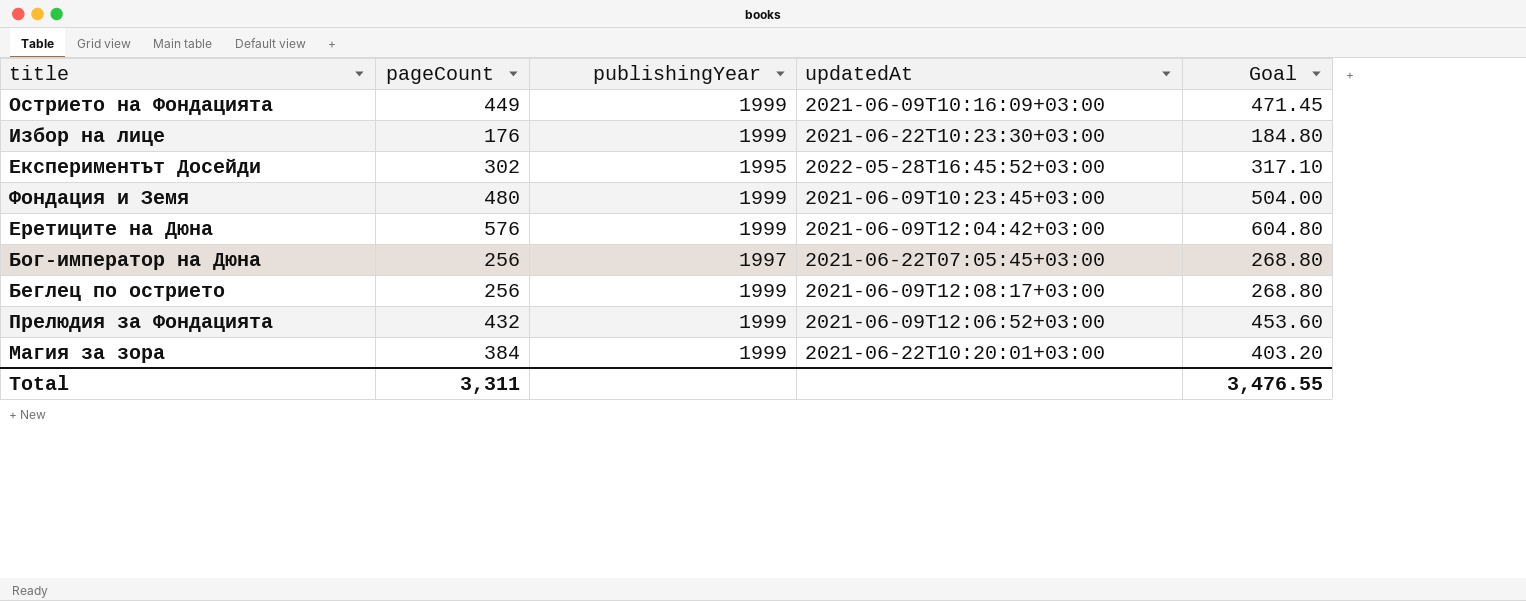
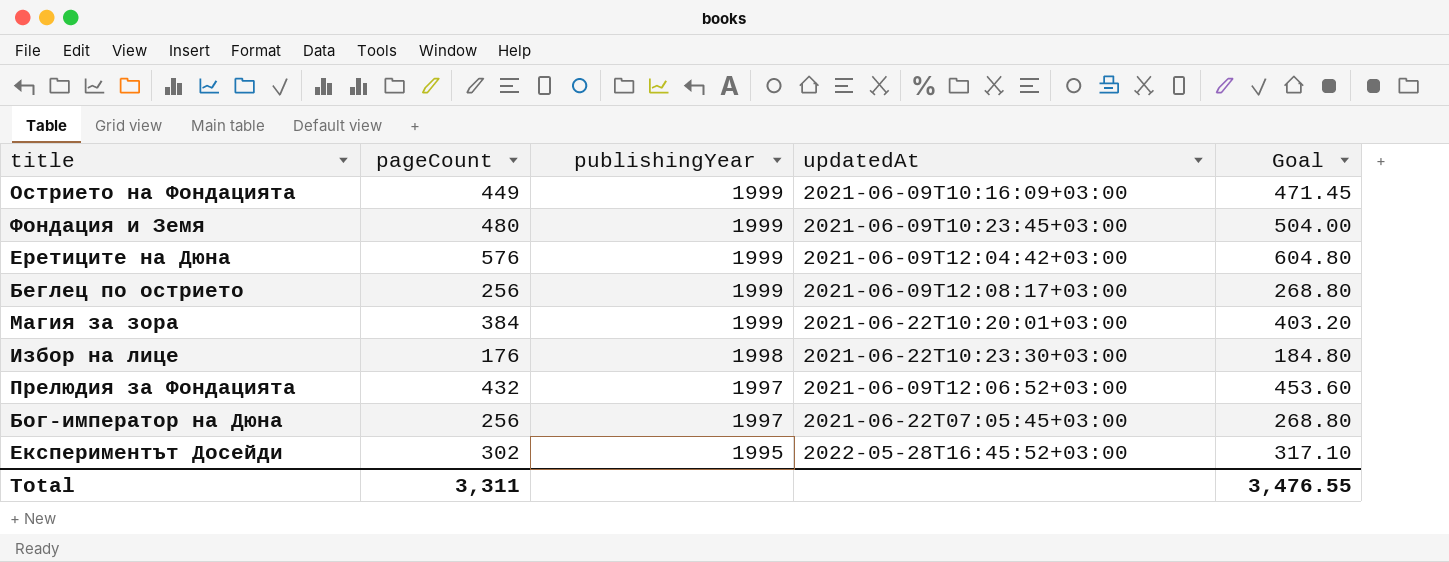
row order: none -> publishingYear descending
Избор на лице | publishingYear: 1999 -> 1998
Прелюдия за Фондацията | publishingYear: 1999 -> 1997

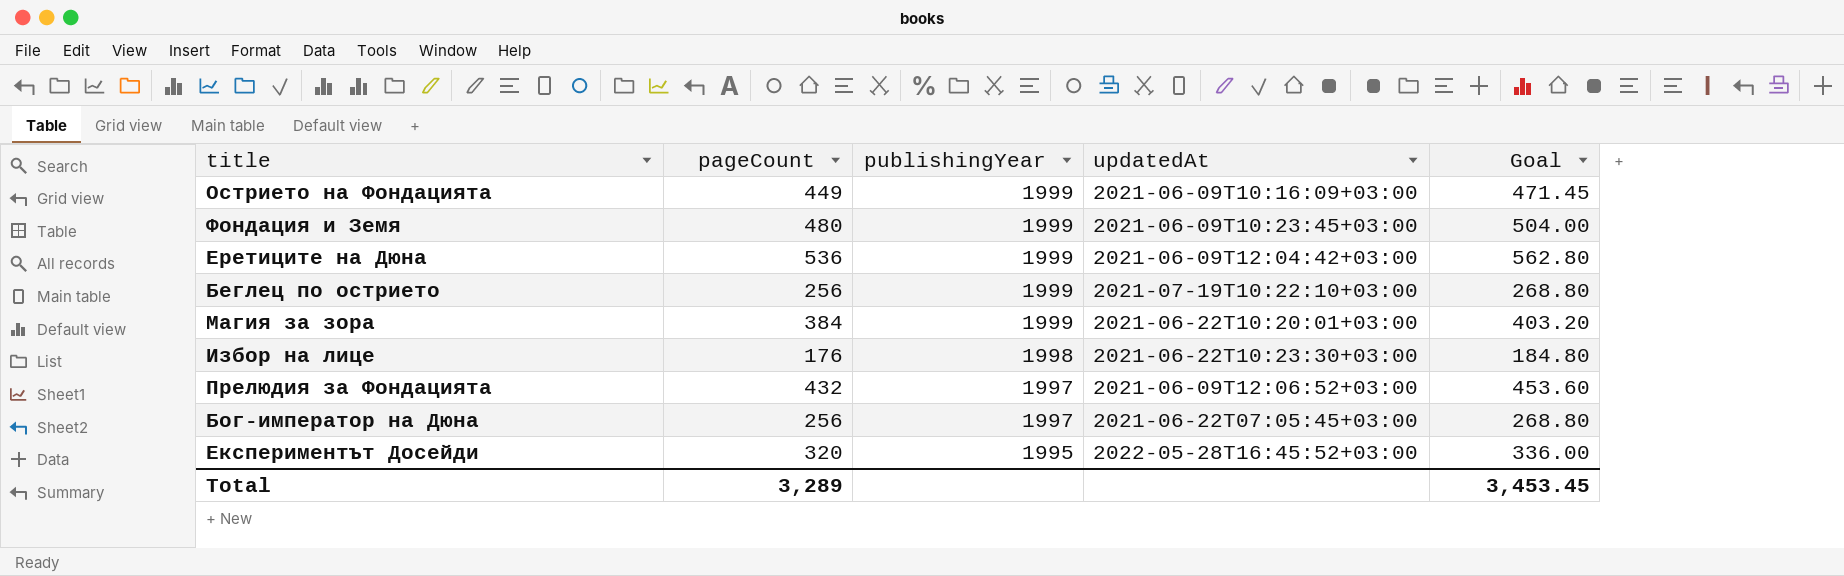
Еретиците на Дюна | pageCount: 576 -> 536
Еретиците на Дюна | Goal: 604.80 -> 562.80
Беглец по острието | updatedAt: 2021-06-09T12:08:17+03:00 -> 2021-07-19T10:22:10+03:00
Експериментът Досейди | pageCount: 302 -> 320
Експериментът Досейди | Goal: 317.10 -> 336.00
Total | pageCount: 3,311 -> 3,289
Total | Goal: 3,476.55 -> 3,453.45

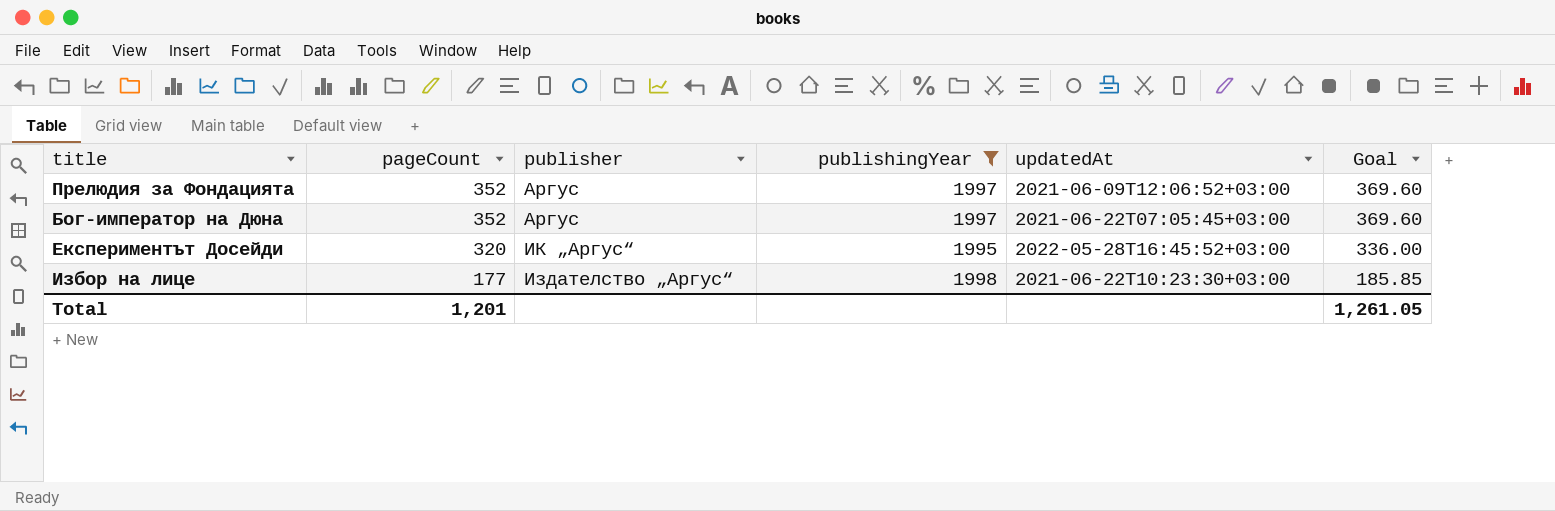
filter: none -> publishingYear != 1999
row order: publishingYear descending -> pageCount descending
column publisher | position: none -> 3
Прелюдия за Фондацията | pageCount: 432 -> 352
Прелюдия за Фондацията | Goal: 453.60 -> 369.60
Бог-император на Дюна | pageCount: 256 -> 352
Бог-император на Дюна | Goal: 268.80 -> 369.60
Избор на лице | pageCount: 176 -> 177
Избор на лице | Goal: 184.80 -> 185.85
Total | pageCount: 3,289 -> 1,201
Total | Goal: 3,453.45 -> 1,261.05

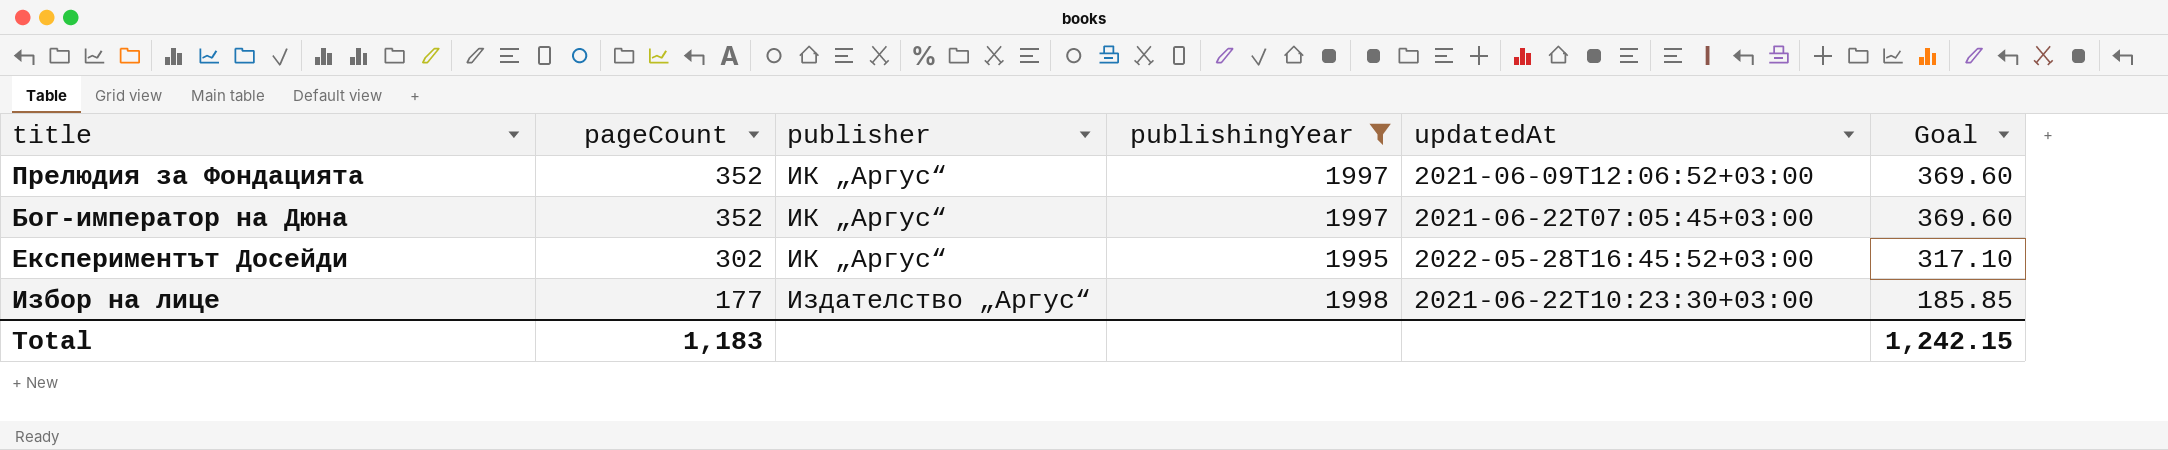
Прелюдия за Фондацията | publisher: Аргус -> ИК „Аргус“
Бог-император на Дюна | publisher: Аргус -> ИК „Аргус“
Експериментът Досейди | pageCount: 320 -> 302
Експериментът Досейди | Goal: 336.00 -> 317.10
Total | pageCount: 1,201 -> 1,183
Total | Goal: 1,261.05 -> 1,242.15

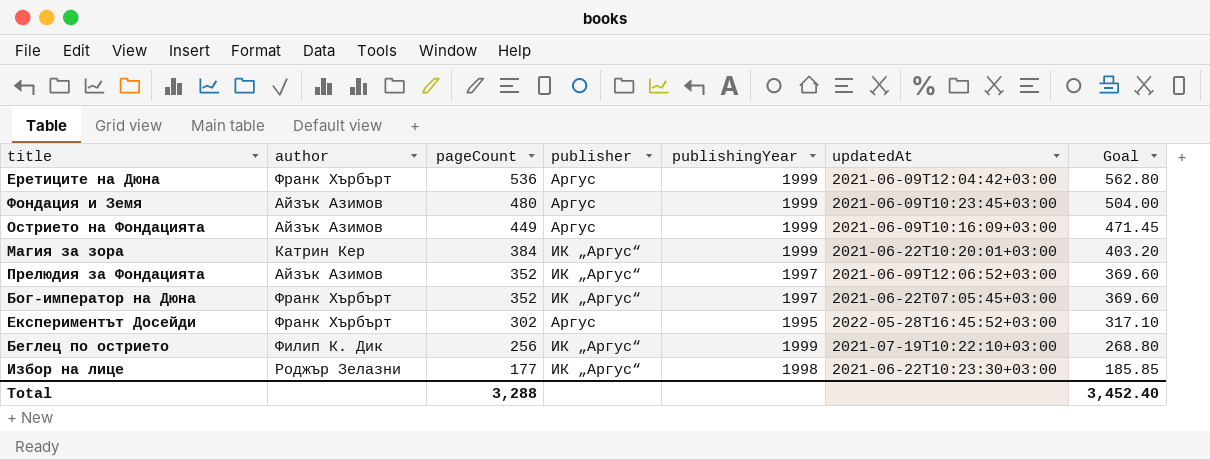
filter: publishingYear != 1999 -> none
column author | position: none -> 2
Експериментът Досейди | publisher: ИК „Аргус“ -> Аргус
Избор на лице | publisher: Издателство „Аргус“ -> ИК „Аргус“
Total | pageCount: 1,183 -> 3,288
Total | Goal: 1,242.15 -> 3,452.40

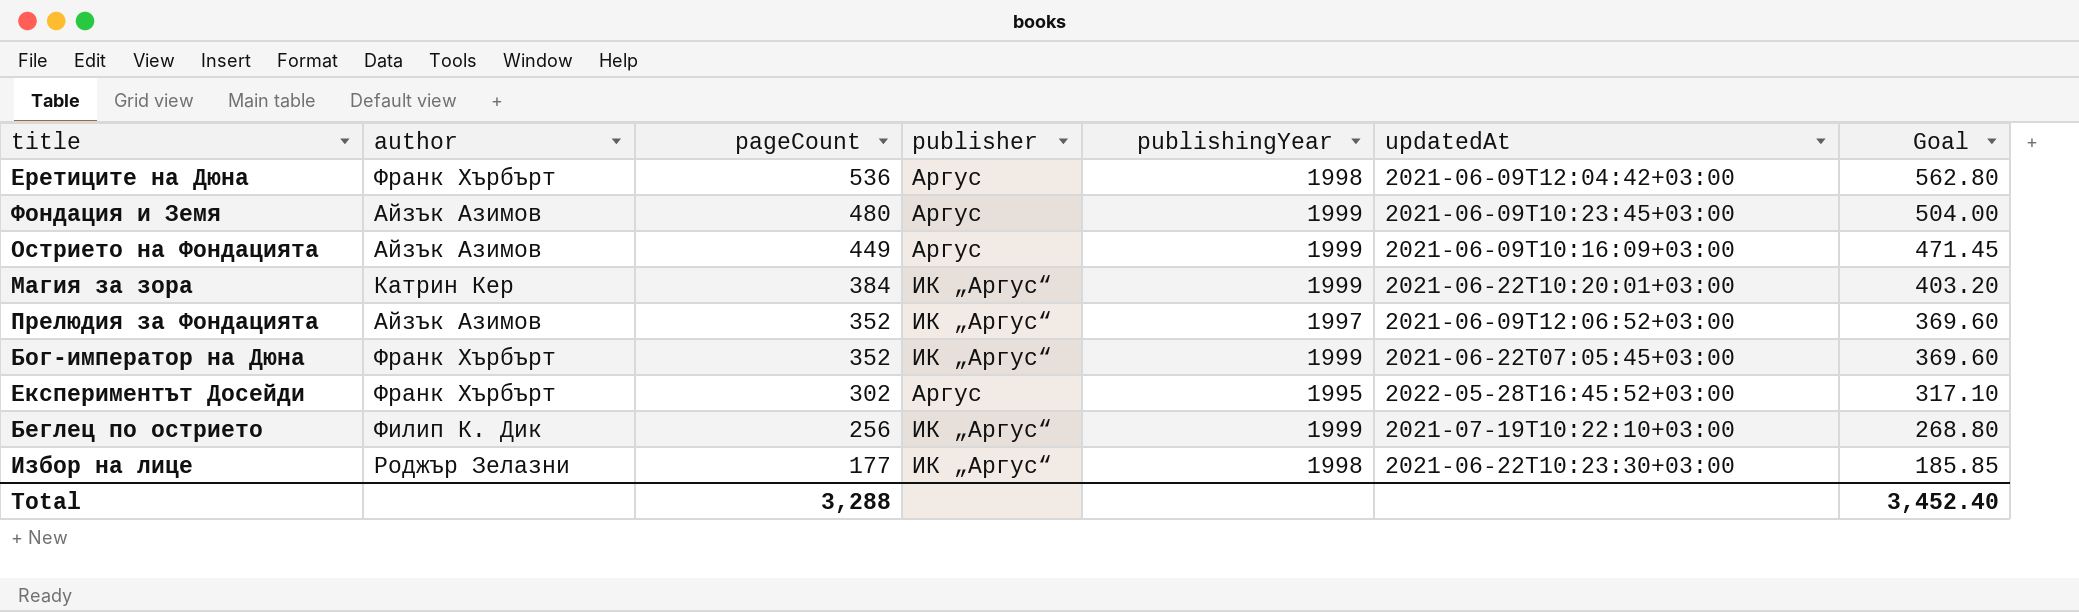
Еретиците на Дюна | publishingYear: 1999 -> 1998
Бог-император на Дюна | publishingYear: 1997 -> 1999

